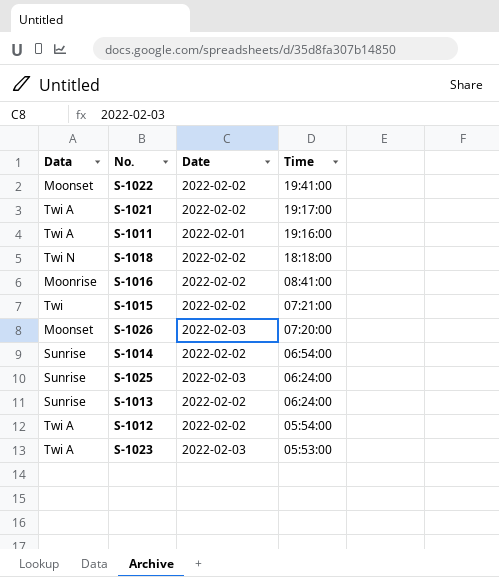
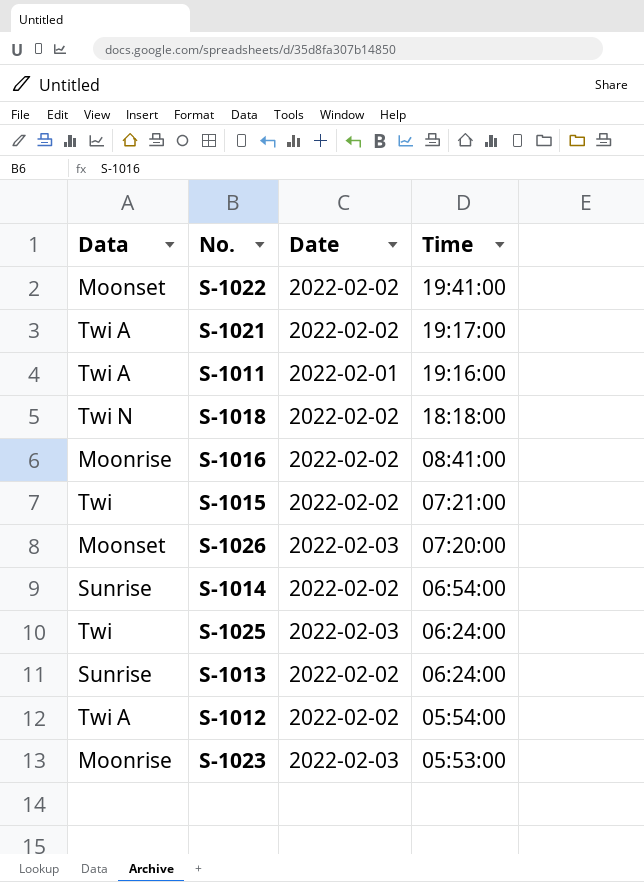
S-1025 | Data: Sunrise -> Twi
S-1023 | Data: Twi A -> Moonrise

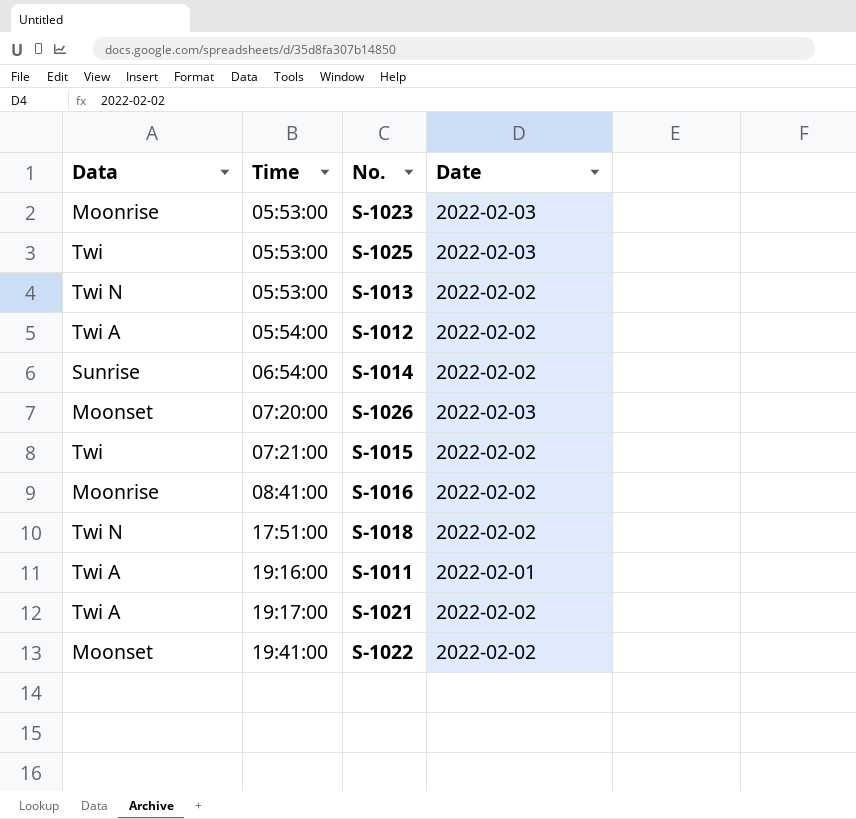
row order: Time descending -> Time ascending
column Time | position: 4 -> 2
S-1025 | Time: 06:24:00 -> 05:53:00
S-1013 | Data: Sunrise -> Twi N
S-1013 | Time: 06:24:00 -> 05:53:00
S-1018 | Time: 18:18:00 -> 17:51:00

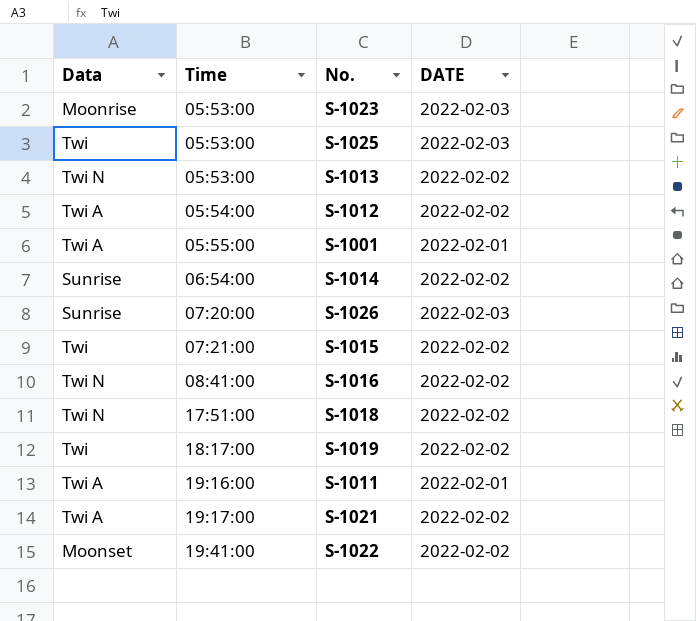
column name: Date -> DATE
row S-1001: none -> Twi A | 05:55:00 | 2022-02-01
S-1026 | Data: Moonset -> Sunrise
S-1016 | Data: Moonrise -> Twi N
row S-1019: none -> Twi | 18:17:00 | 2022-02-02

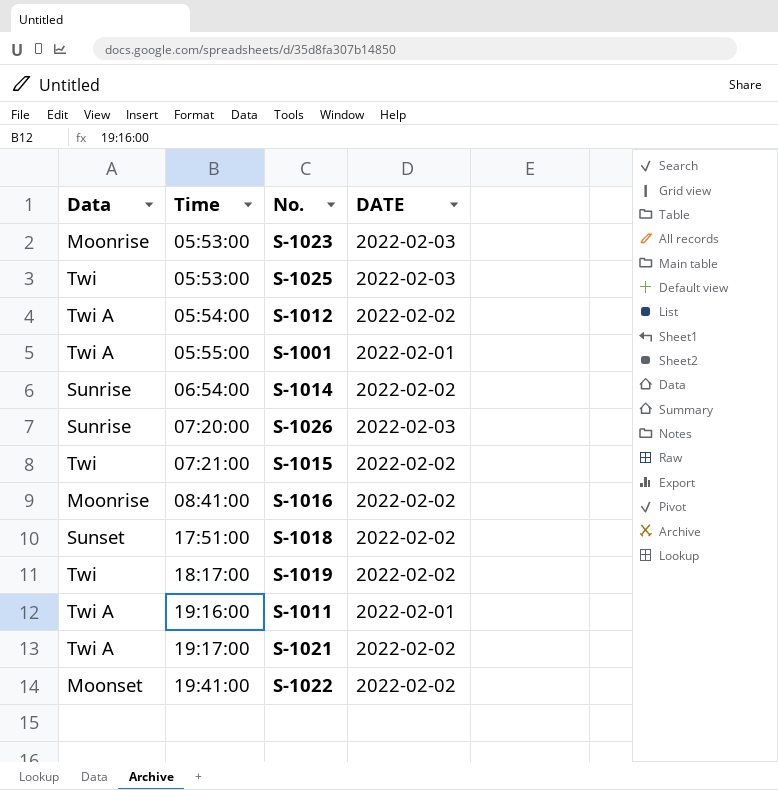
row S-1013: Twi N | 05:53:00 | 2022-02-02 -> none
S-1016 | Data: Twi N -> Moonrise
S-1018 | Data: Twi N -> Sunset

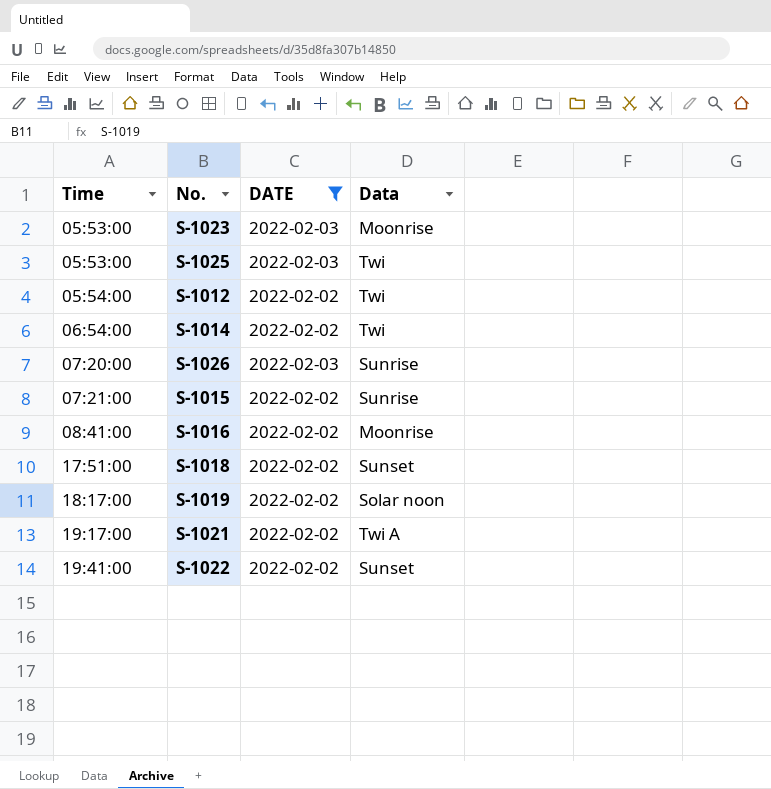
filter: none -> DATE != 2022-02-01
column Data | position: 1 -> 4
S-1012 | Data: Twi A -> Twi
S-1014 | Data: Sunrise -> Twi
S-1015 | Data: Twi -> Sunrise
S-1019 | Data: Twi -> Solar noon
S-1022 | Data: Moonset -> Sunset

